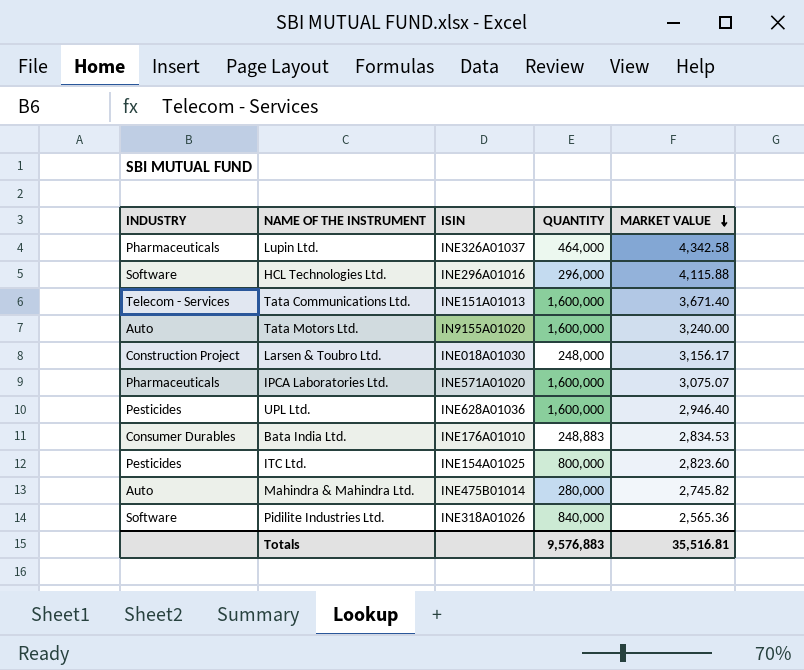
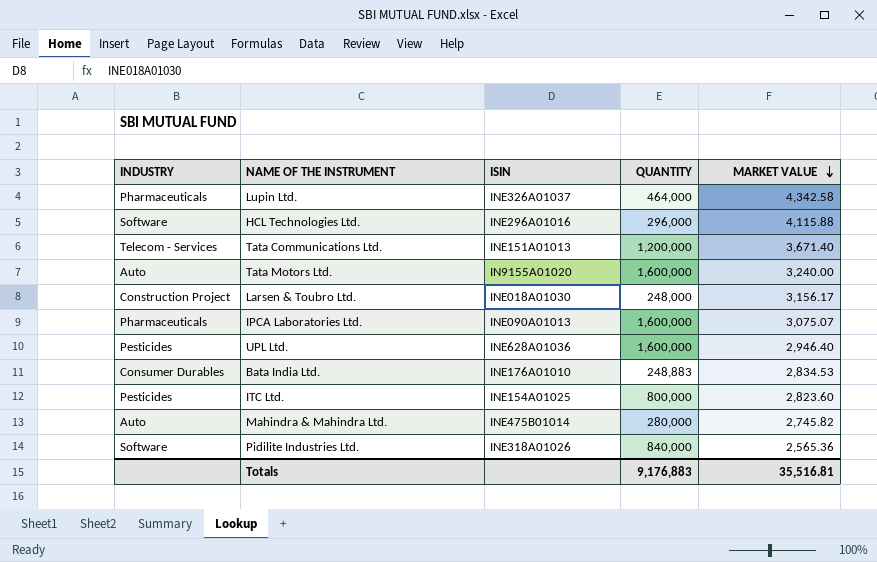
Tata Communications Ltd. | QUANTITY: 1,600,000 -> 1,200,000
IPCA Laboratories Ltd. | ISIN: INE571A01020 -> INE090A01013
Totals | QUANTITY: 9,576,883 -> 9,176,883

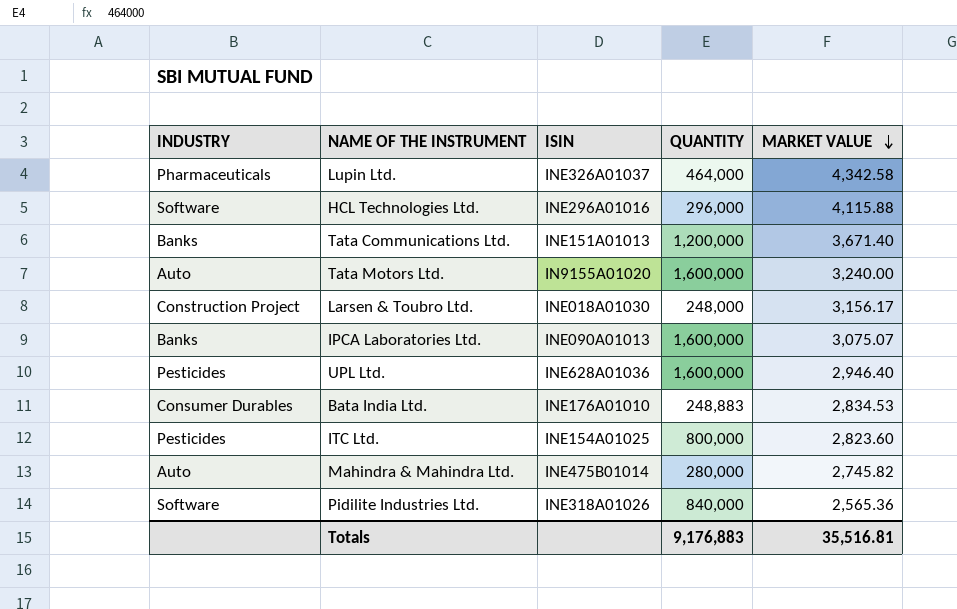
Tata Communications Ltd. | INDUSTRY: Telecom - Services -> Banks
IPCA Laboratories Ltd. | INDUSTRY: Pharmaceuticals -> Banks

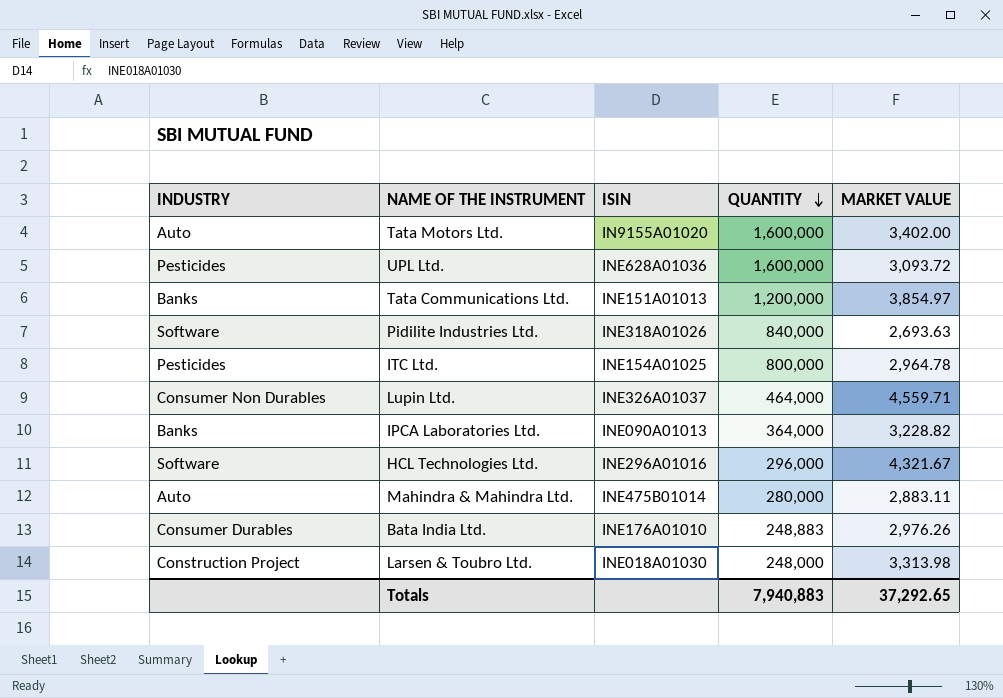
row order: MARKET VALUE descending -> QUANTITY descending
Tata Motors Ltd. | MARKET VALUE: 3,240.00 -> 3,402.00
UPL Ltd. | MARKET VALUE: 2,946.40 -> 3,093.72
Tata Communications Ltd. | MARKET VALUE: 3,671.40 -> 3,854.97
Pidilite Industries Ltd. | MARKET VALUE: 2,565.36 -> 2,693.63
ITC Ltd. | MARKET VALUE: 2,823.60 -> 2,964.78
Lupin Ltd. | INDUSTRY: Pharmaceuticals -> Consumer Non Durables
Lupin Ltd. | MARKET VALUE: 4,342.58 -> 4,559.71
IPCA Laboratories Ltd. | QUANTITY: 1,600,000 -> 364,000
IPCA Laboratories Ltd. | MARKET VALUE: 3,075.07 -> 3,228.82
HCL Technologies Ltd. | MARKET VALUE: 4,115.88 -> 4,321.67
Mahindra & Mahindra Ltd. | MARKET VALUE: 2,745.82 -> 2,883.11
Bata India Ltd. | MARKET VALUE: 2,834.53 -> 2,976.26
Larsen & Toubro Ltd. | MARKET VALUE: 3,156.17 -> 3,313.98
Totals | QUANTITY: 9,176,883 -> 7,940,883
Totals | MARKET VALUE: 35,516.81 -> 37,292.65

